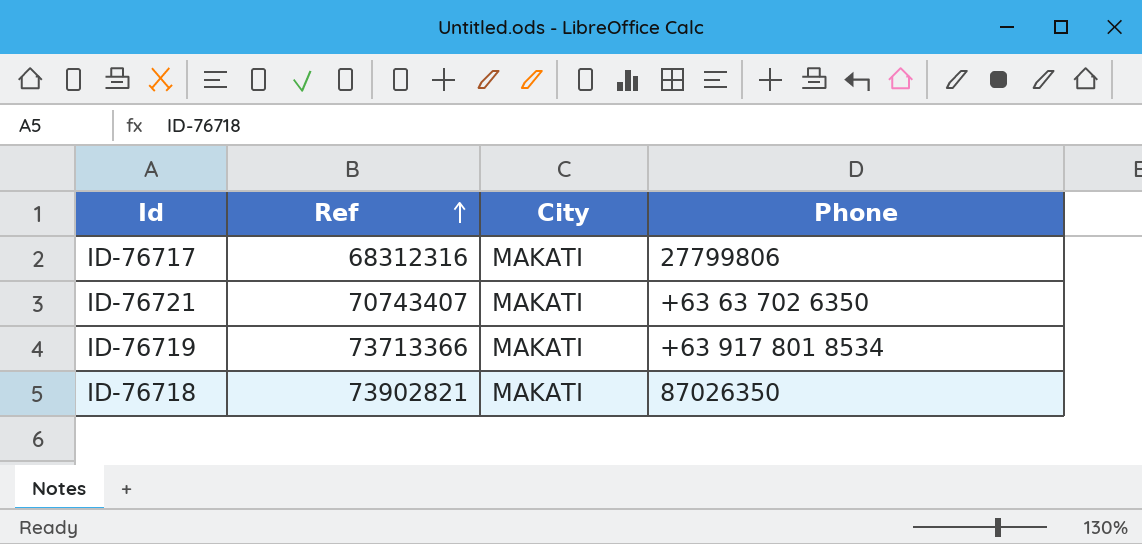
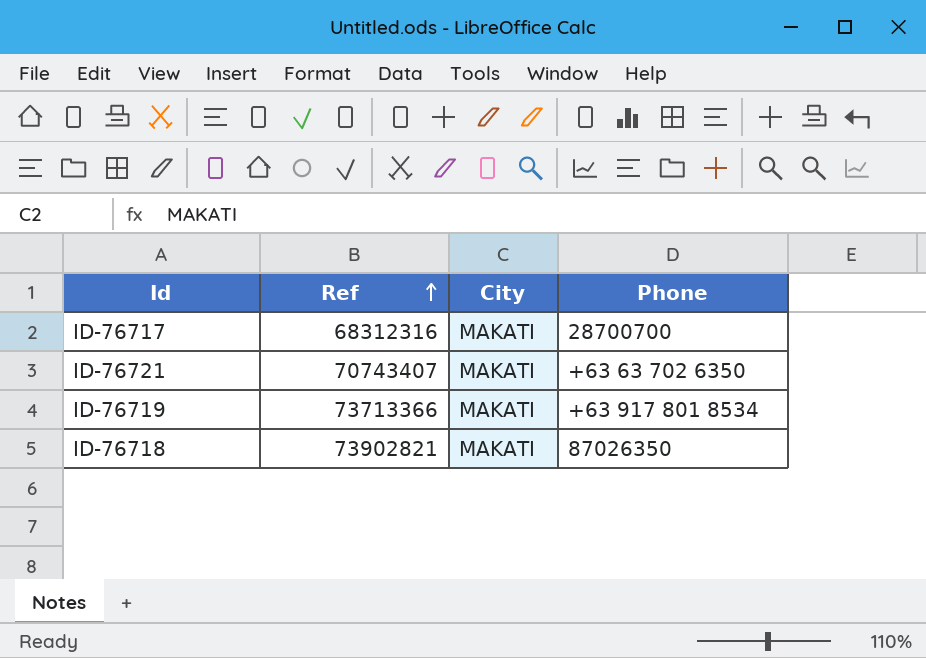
ID-76717 | Phone: 27799806 -> 28700700

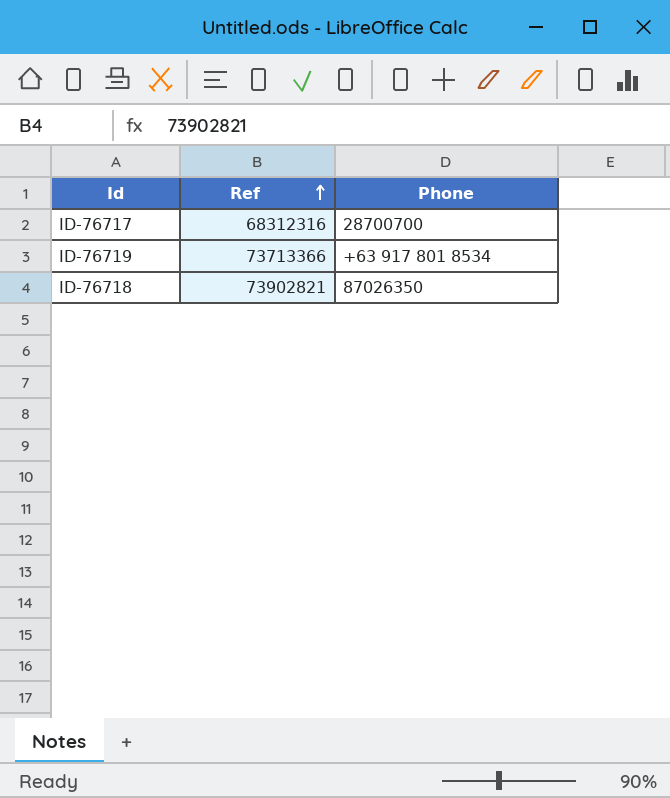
column City | position: 3 -> none
row ID-76721: 70743407 | MAKATI | +63 63 702 6350 -> none

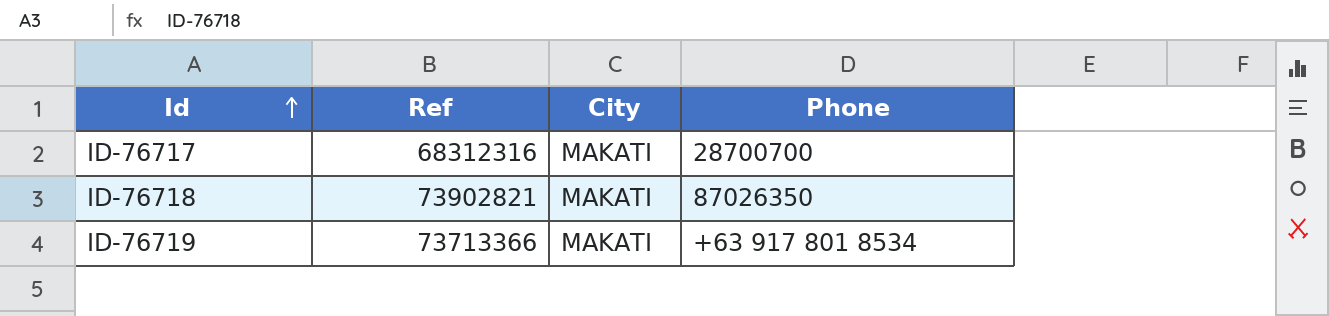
row order: Ref ascending -> Id ascending
column City | position: none -> 3

